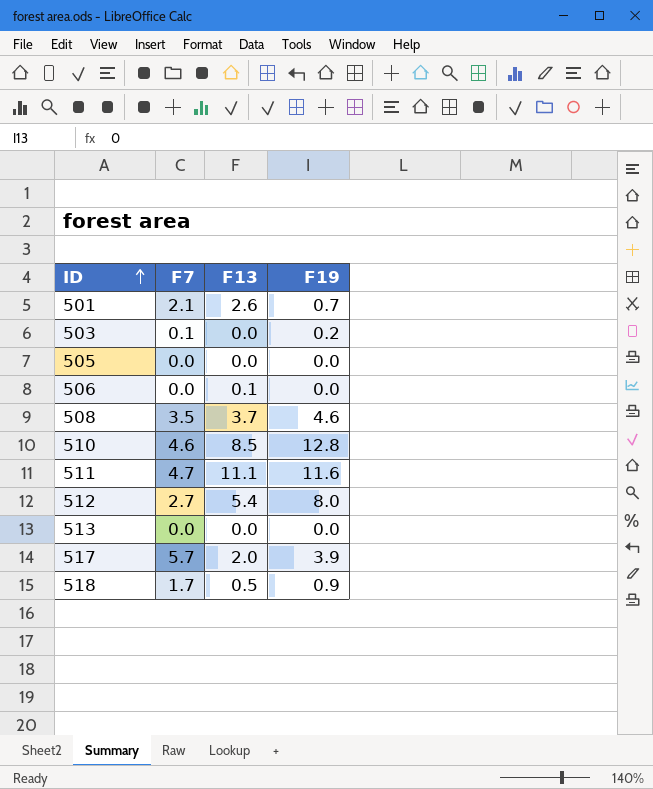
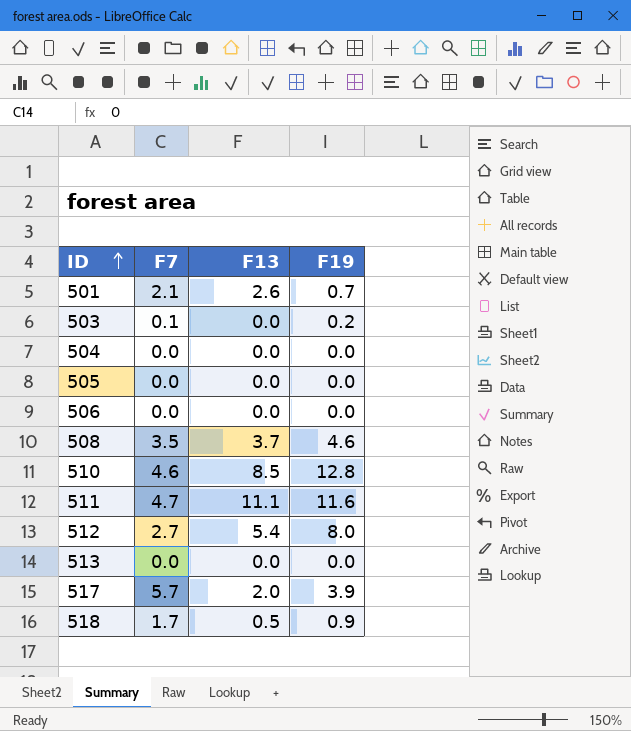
row 504: none -> 0.0 | 0.0 | 0.0
506 | F13: 0.1 -> 0.0

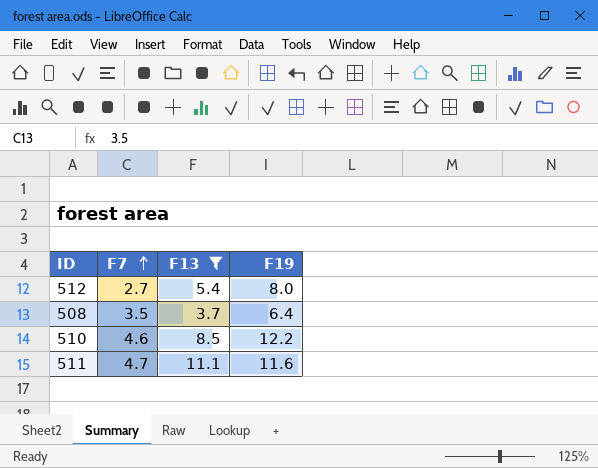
filter: none -> F13 >= 3.7
row order: ID ascending -> F7 ascending
508 | F19: 4.6 -> 6.4
510 | F19: 12.8 -> 12.2

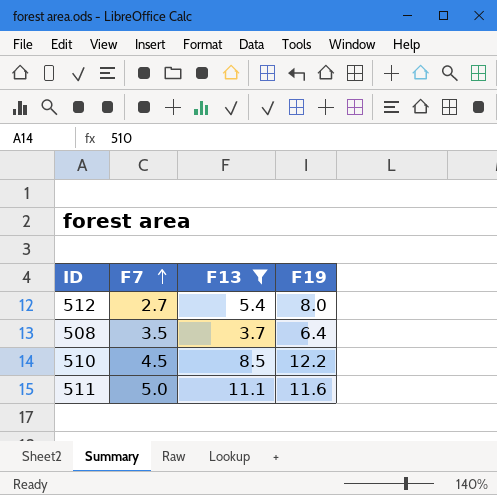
510 | F7: 4.6 -> 4.5
511 | F7: 4.7 -> 5.0

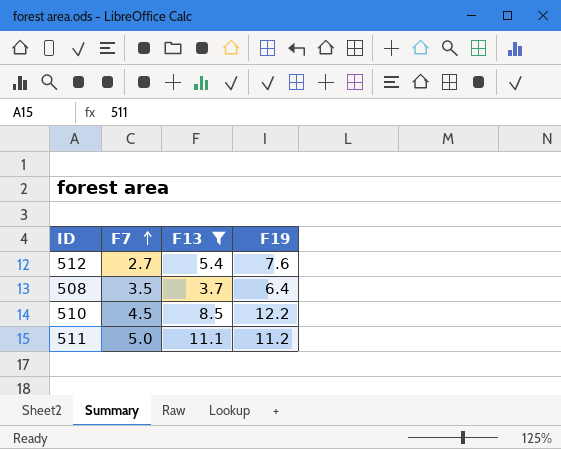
512 | F19: 8.0 -> 7.6
511 | F19: 11.6 -> 11.2

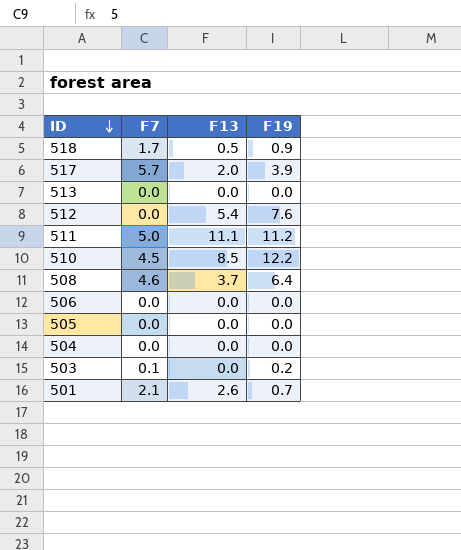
filter: F13 >= 3.7 -> none
row order: F7 ascending -> ID descending
512 | F7: 2.7 -> 0.0
508 | F7: 3.5 -> 4.6

